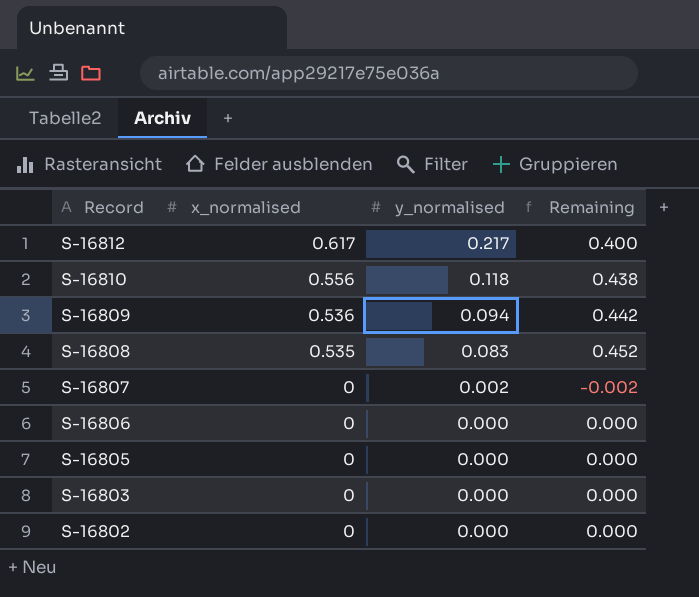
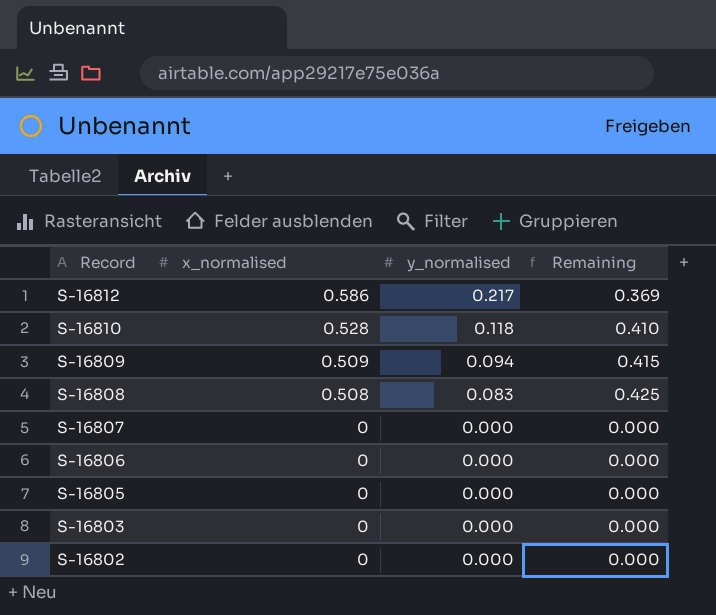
S-16812 | x_normalised: 0.617 -> 0.586
S-16812 | Remaining: 0.400 -> 0.369
S-16810 | x_normalised: 0.556 -> 0.528
S-16810 | Remaining: 0.438 -> 0.410
S-16809 | x_normalised: 0.536 -> 0.509
S-16809 | Remaining: 0.442 -> 0.415
S-16808 | x_normalised: 0.535 -> 0.508
S-16808 | Remaining: 0.452 -> 0.425
S-16807 | y_normalised: 0.002 -> 0.000
S-16807 | Remaining: -0.002 -> 0.000

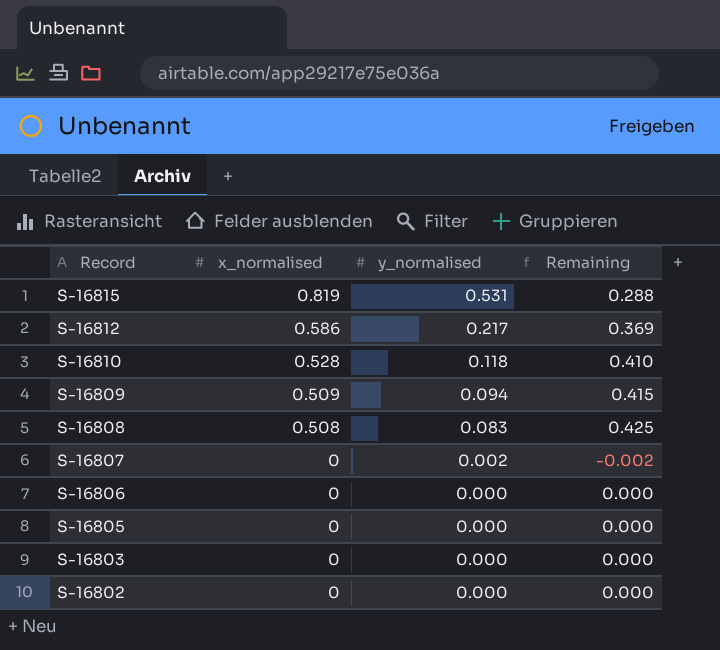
row S-16815: none -> 0.819 | 0.531 | 0.288
S-16807 | y_normalised: 0.000 -> 0.002
S-16807 | Remaining: 0.000 -> -0.002

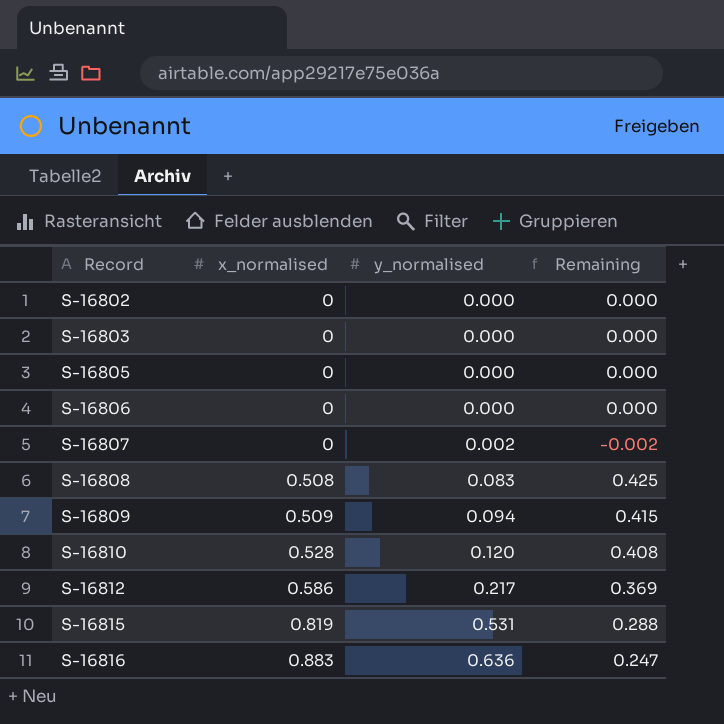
row order: Record descending -> Record ascending
S-16810 | y_normalised: 0.118 -> 0.120
S-16810 | Remaining: 0.410 -> 0.408
row S-16816: none -> 0.883 | 0.636 | 0.247

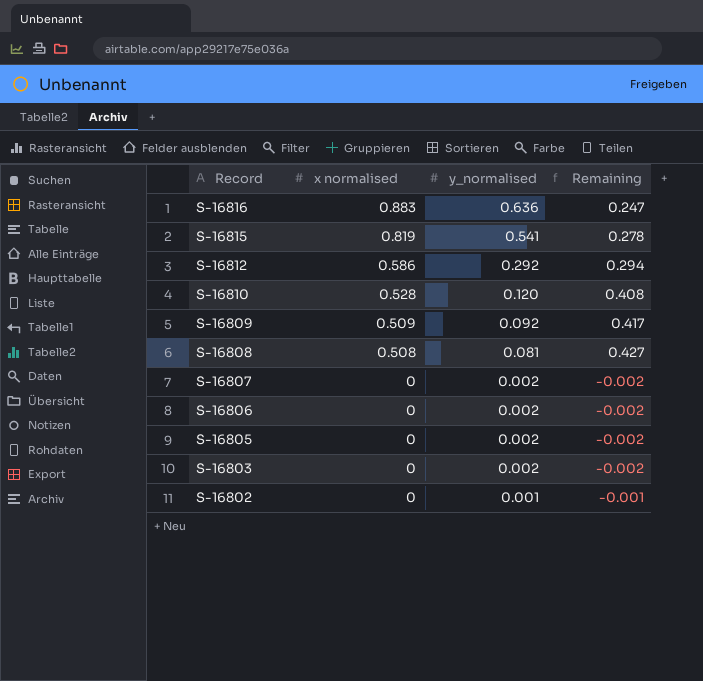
row order: Record ascending -> Record descending
column name: x_normalised -> x normalised
S-16815 | y_normalised: 0.531 -> 0.541
S-16815 | Remaining: 0.288 -> 0.278
S-16812 | y_normalised: 0.217 -> 0.292
S-16812 | Remaining: 0.369 -> 0.294
S-16809 | y_normalised: 0.094 -> 0.092
S-16809 | Remaining: 0.415 -> 0.417
S-16808 | y_normalised: 0.083 -> 0.081
S-16808 | Remaining: 0.425 -> 0.427
S-16806 | y_normalised: 0.000 -> 0.002
S-16806 | Remaining: 0.000 -> -0.002
S-16805 | y_normalised: 0.000 -> 0.002
S-16805 | Remaining: 0.000 -> -0.002
S-16803 | y_normalised: 0.000 -> 0.002
S-16803 | Remaining: 0.000 -> -0.002
S-16802 | y_normalised: 0.000 -> 0.001
S-16802 | Remaining: 0.000 -> -0.001

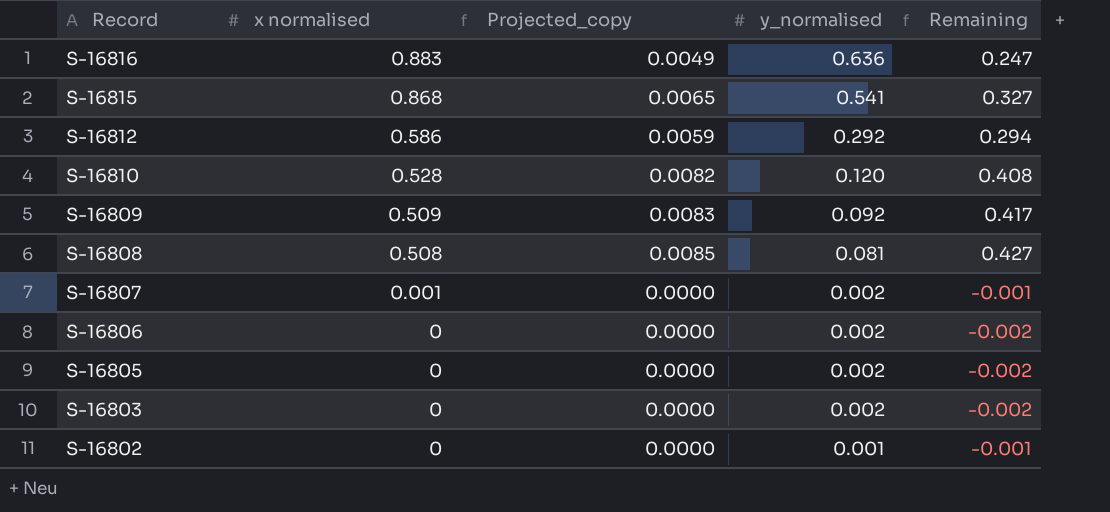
column Projected_copy | formula: none -> [Remaining] * 0.02
S-16815 | x normalised: 0.819 -> 0.868
S-16815 | Remaining: 0.278 -> 0.327
S-16807 | x normalised: 0 -> 0.001
S-16807 | Remaining: -0.002 -> -0.001

